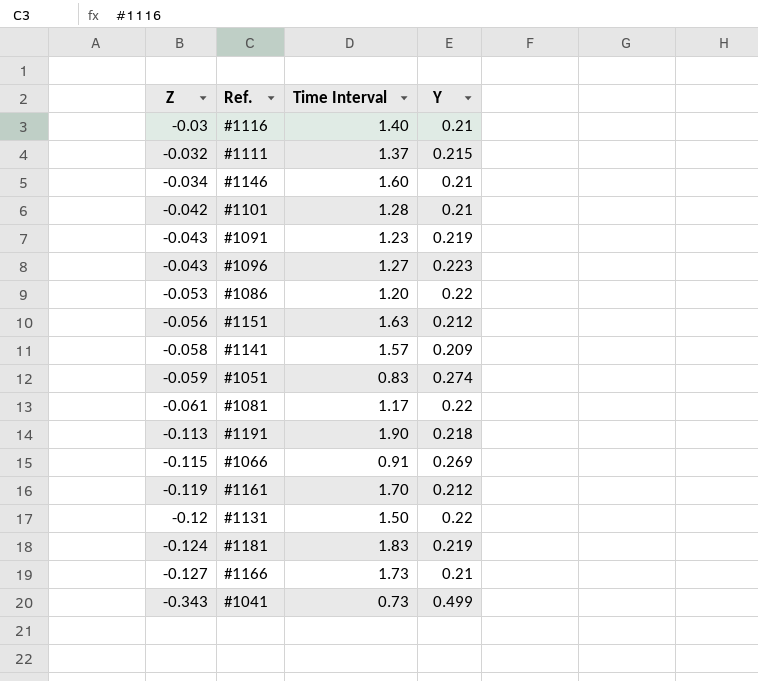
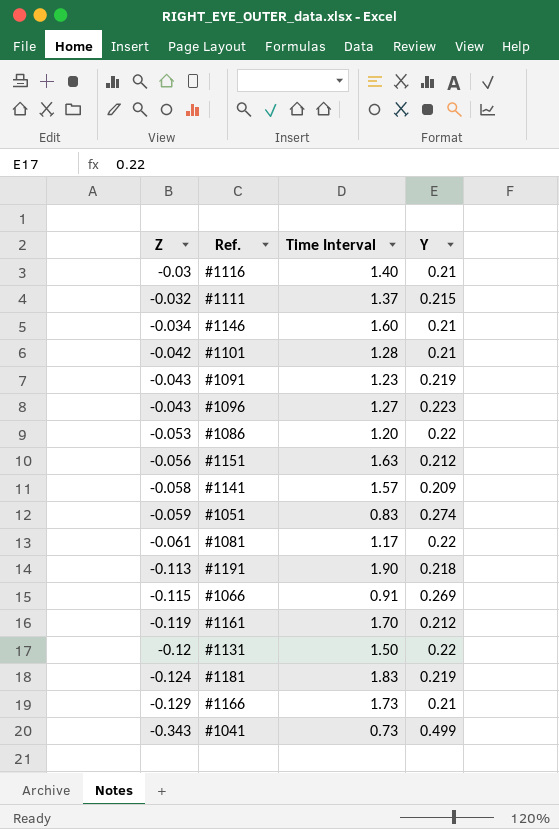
#1166 | Z: -0.127 -> -0.129

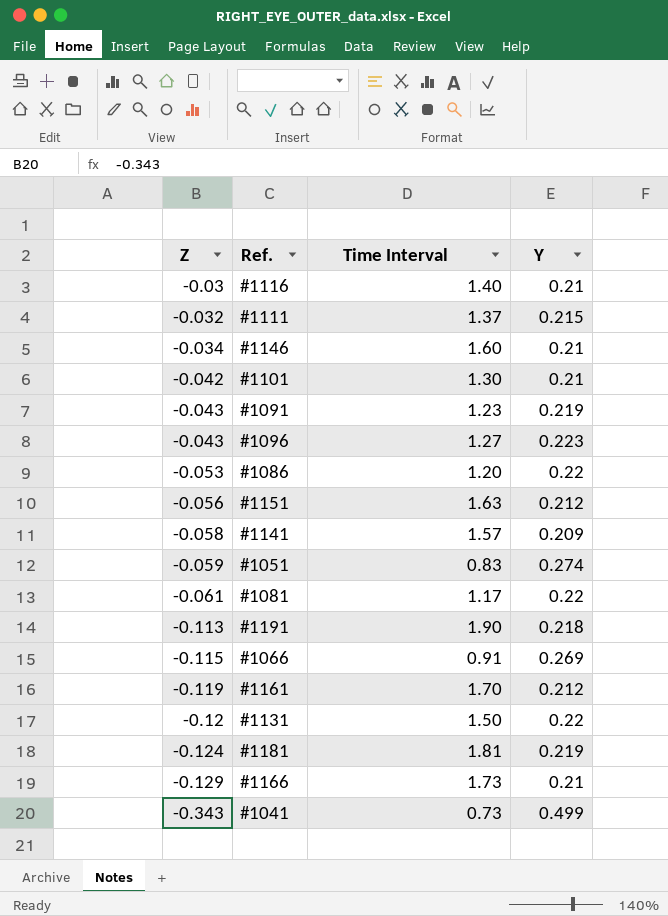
#1101 | Time Interval: 1.28 -> 1.30
#1181 | Time Interval: 1.83 -> 1.81

